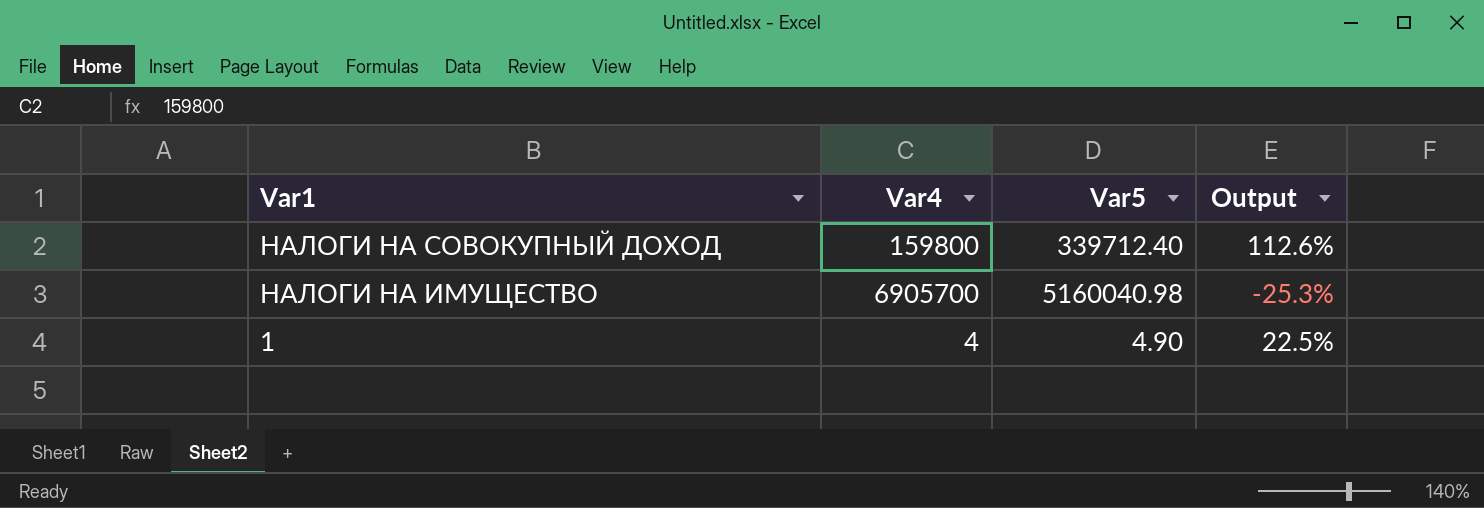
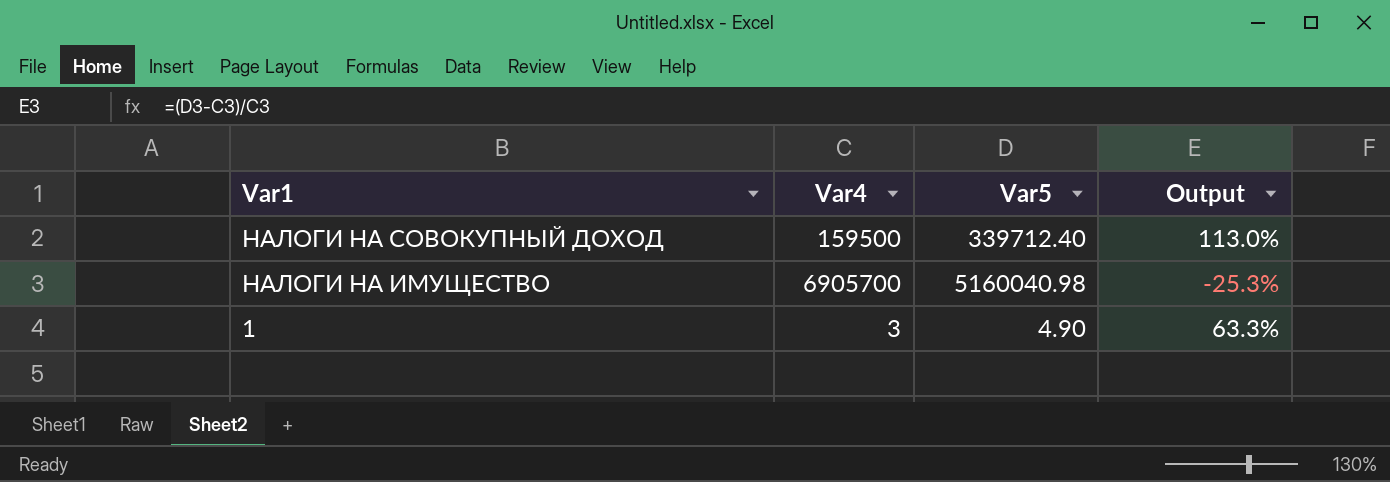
НАЛОГИ НА СОВОКУПНЫЙ ДОХОД | Var4: 159800 -> 159500
НАЛОГИ НА СОВОКУПНЫЙ ДОХОД | Output: 112.6% -> 113.0%
1 | Var4: 4 -> 3
1 | Output: 22.5% -> 63.3%

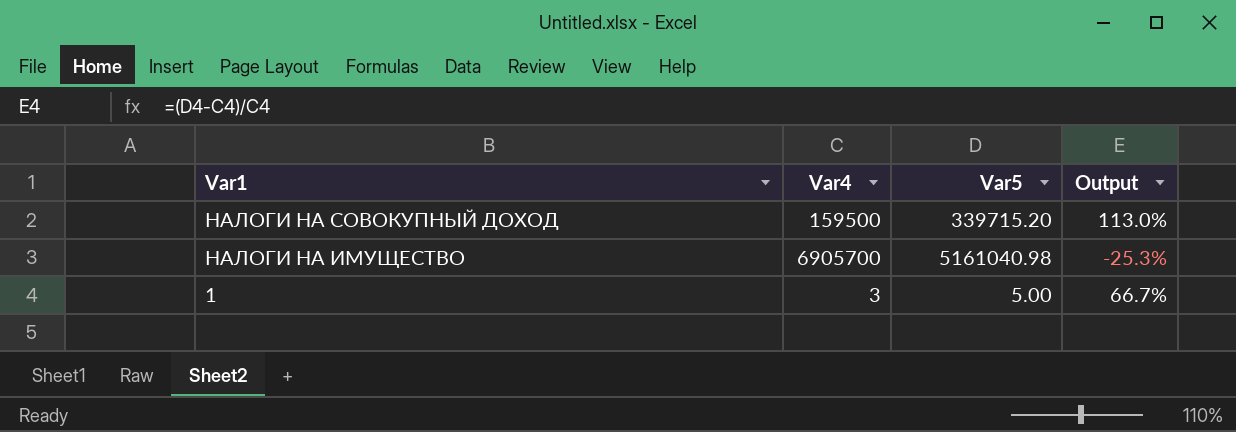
НАЛОГИ НА СОВОКУПНЫЙ ДОХОД | Var5: 339712.40 -> 339715.20
НАЛОГИ НА ИМУЩЕСТВО | Var5: 5160040.98 -> 5161040.98
1 | Var5: 4.90 -> 5.00
1 | Output: 63.3% -> 66.7%

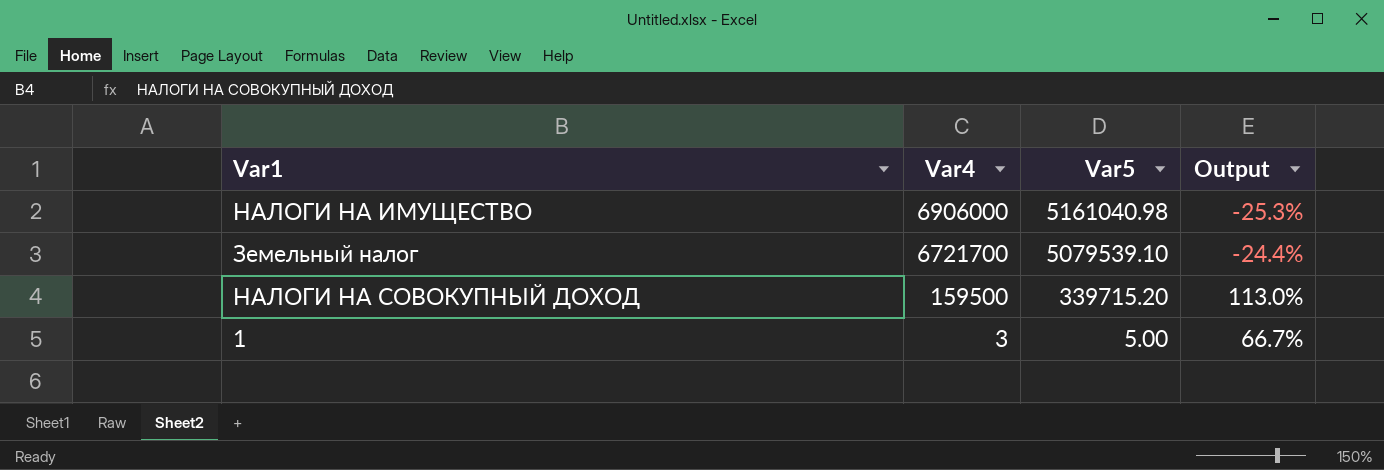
row order: Var1 descending -> Var4 descending
НАЛОГИ НА ИМУЩЕСТВО | Var4: 6905700 -> 6906000
row Земельный налог: none -> 6721700 | 5079539.10 | -24.4%

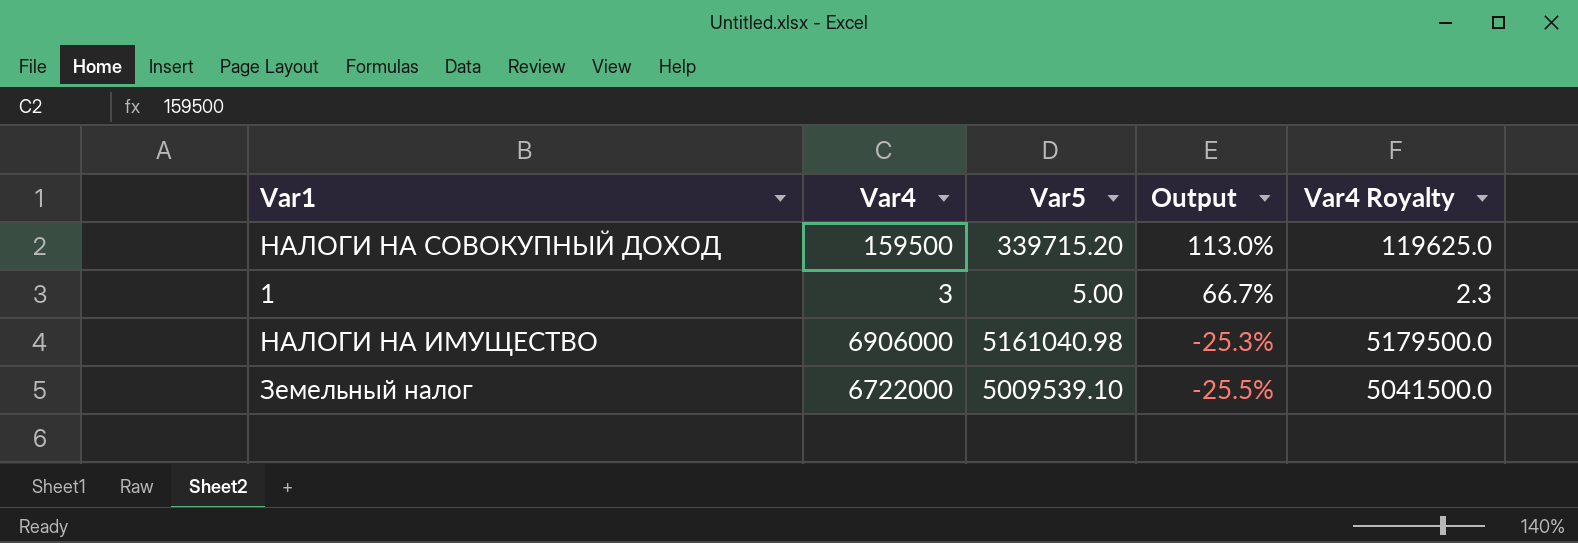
row order: Var4 descending -> Output descending
column Var4 Royalty | formula: none -> [Var4] * 0.75
Земельный налог | Var4: 6721700 -> 6722000
Земельный налог | Var5: 5079539.10 -> 5009539.10
Земельный налог | Output: -24.4% -> -25.5%

